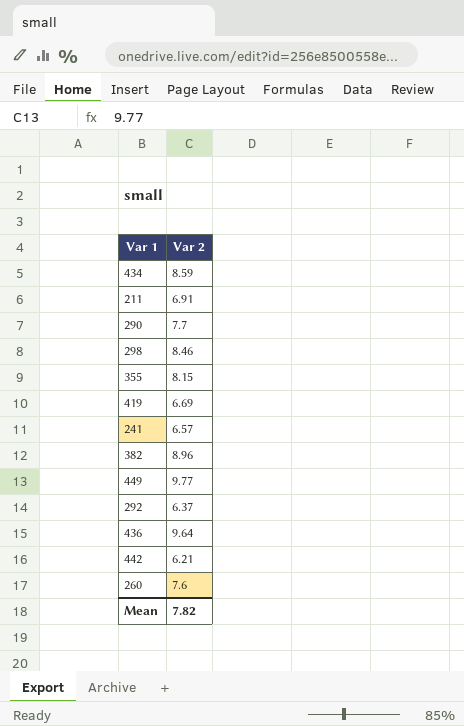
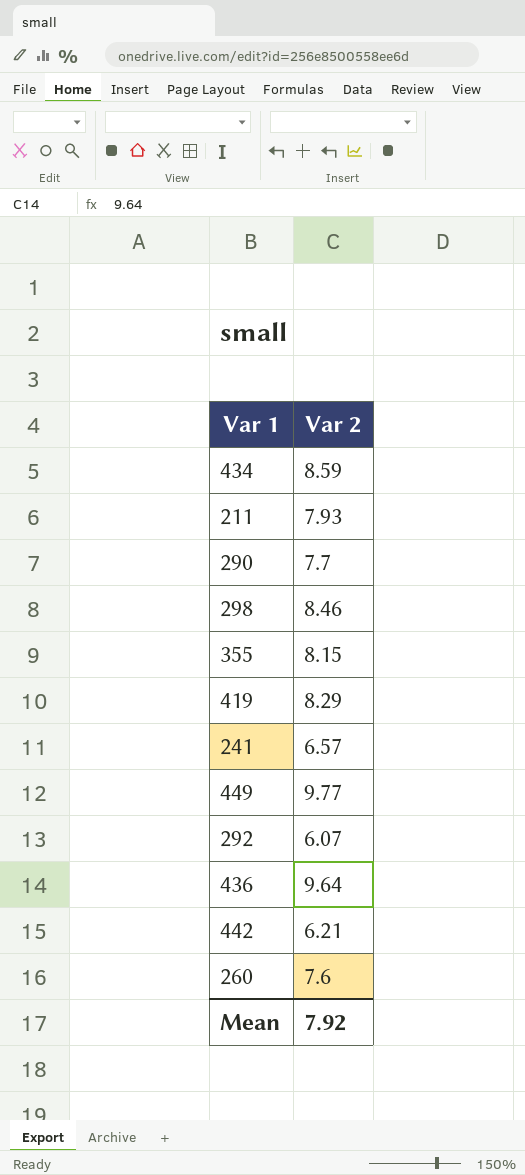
row 382: 8.96 -> none
211 | Var 2: 6.91 -> 7.93
419 | Var 2: 6.69 -> 8.29
292 | Var 2: 6.37 -> 6.07
Mean | Var 2: 7.82 -> 7.92

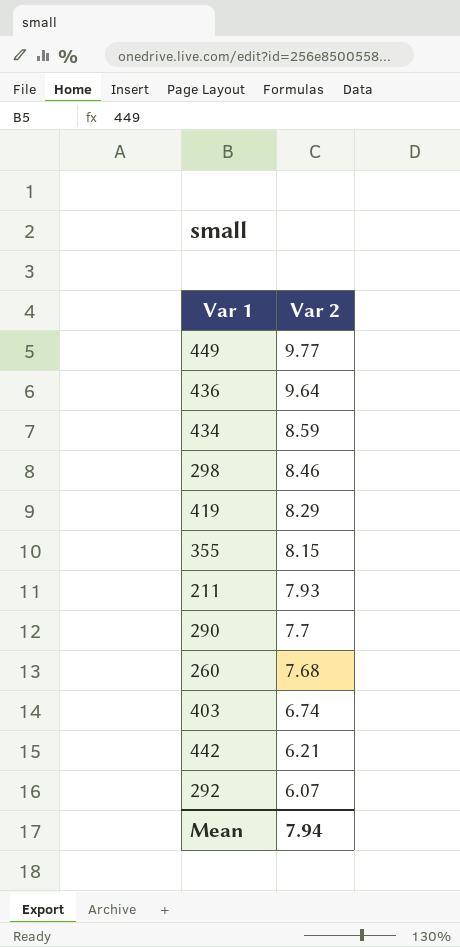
row order: none -> Var 2 descending
row 241: 6.57 -> none
260 | Var 2: 7.6 -> 7.68
row 403: none -> 6.74
Mean | Var 2: 7.92 -> 7.94

